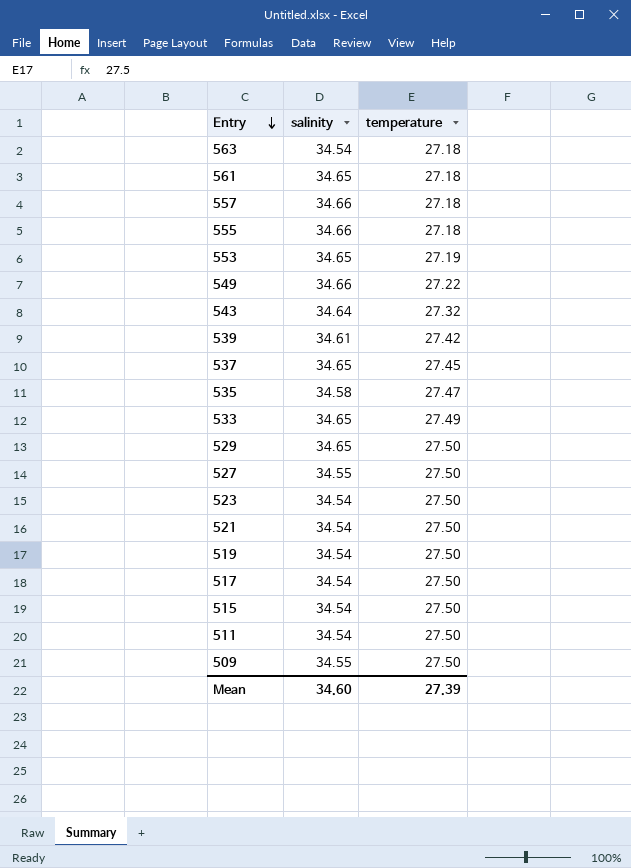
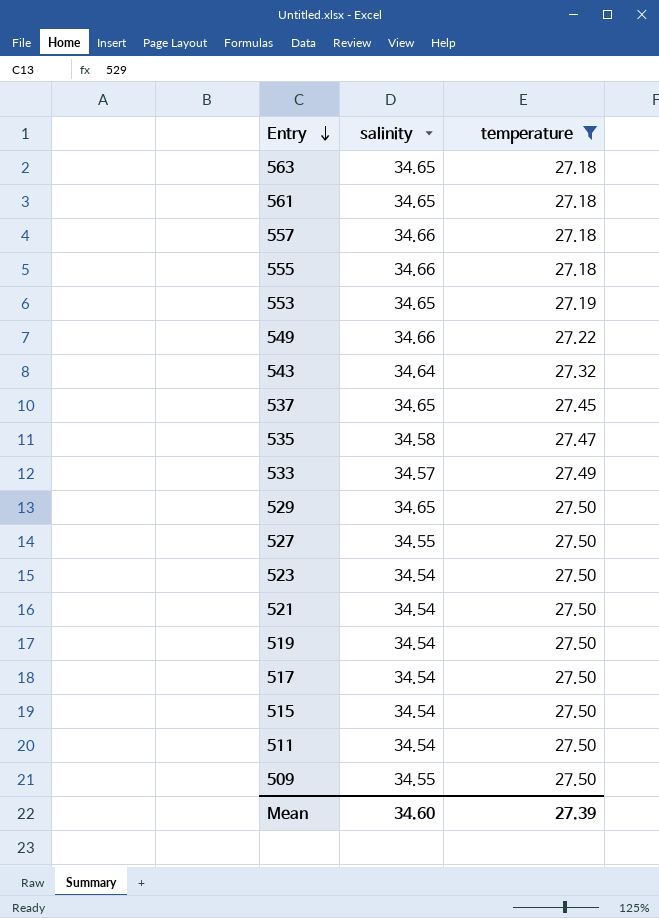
filter: none -> temperature != 27.42
563 | salinity: 34.54 -> 34.65
533 | salinity: 34.65 -> 34.57

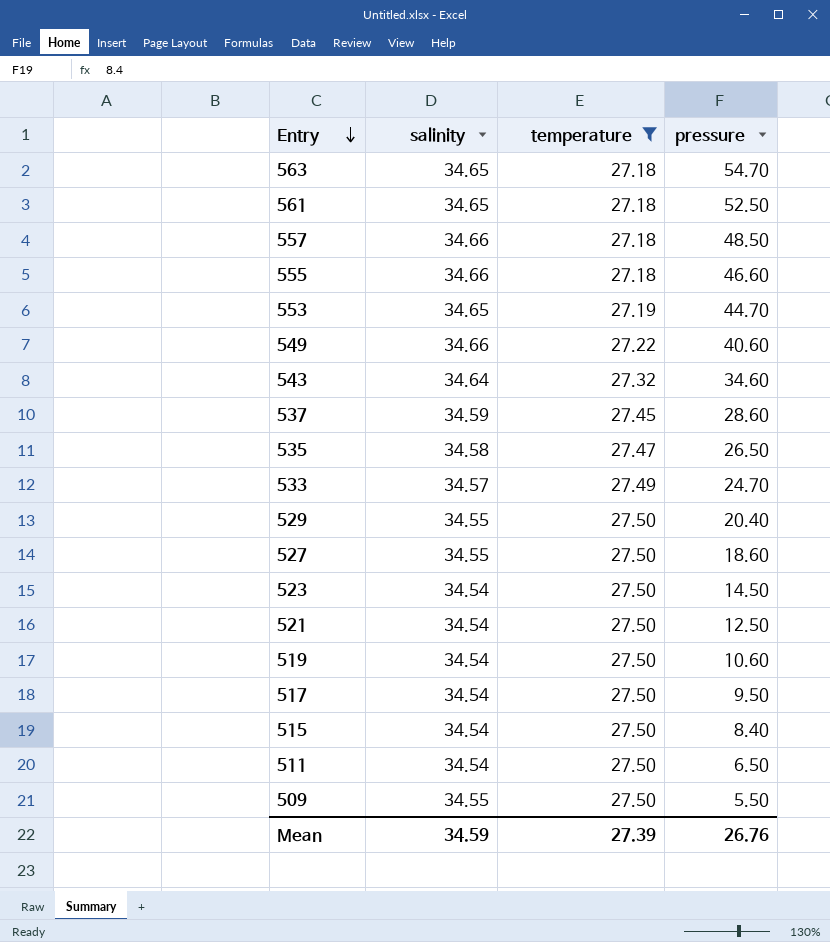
column pressure | position: none -> 4
537 | salinity: 34.65 -> 34.59
529 | salinity: 34.65 -> 34.55
Mean | salinity: 34.60 -> 34.59

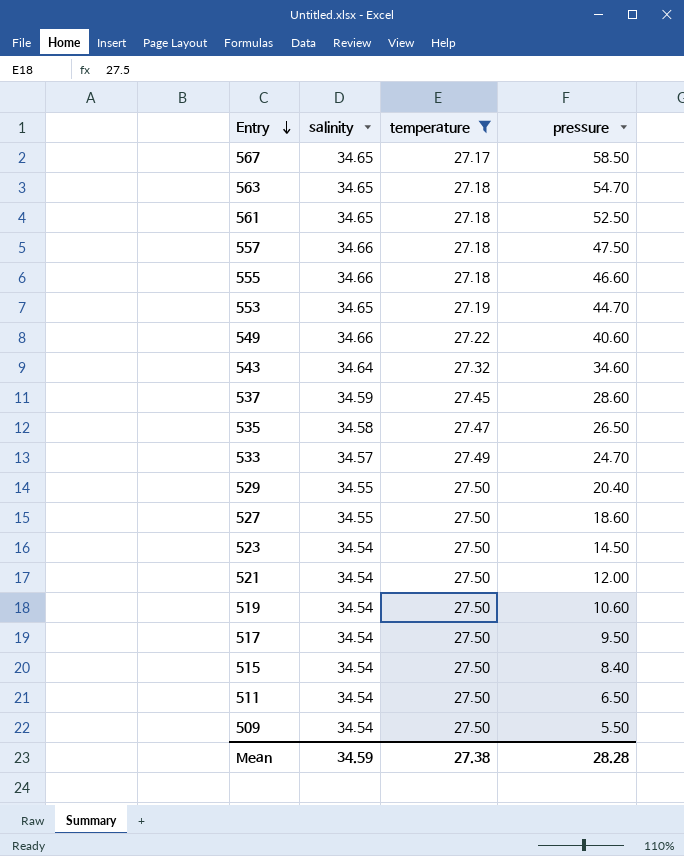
row 567: none -> 34.65 | 27.17 | 58.50
557 | pressure: 48.50 -> 47.50
521 | pressure: 12.50 -> 12.00
509 | salinity: 34.55 -> 34.54
Mean | temperature: 27.39 -> 27.38
Mean | pressure: 26.76 -> 28.28

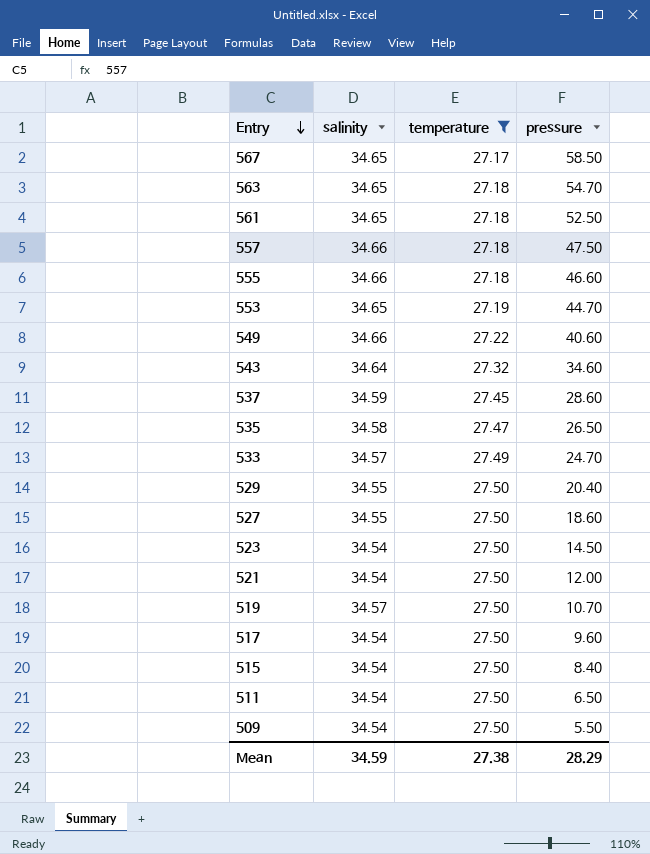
519 | salinity: 34.54 -> 34.57
519 | pressure: 10.60 -> 10.70
517 | pressure: 9.50 -> 9.60
Mean | pressure: 28.28 -> 28.29

